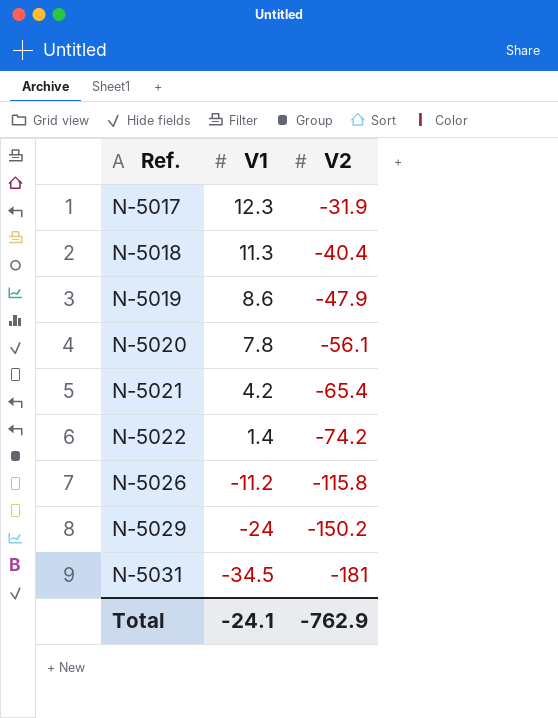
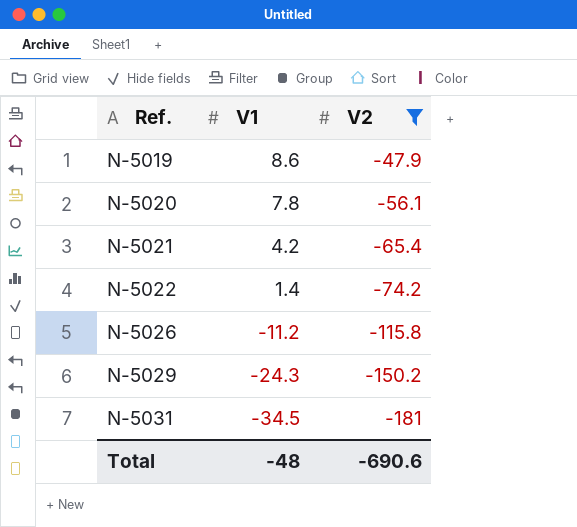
filter: none -> V2 <= -47.9
N-5029 | V1: -24 -> -24.3
Total | V1: -24.1 -> -48
Total | V2: -762.9 -> -690.6

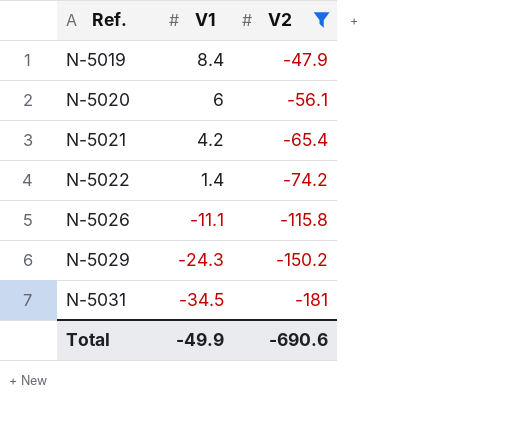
N-5019 | V1: 8.6 -> 8.4
N-5020 | V1: 7.8 -> 6
N-5026 | V1: -11.2 -> -11.1
Total | V1: -48 -> -49.9

